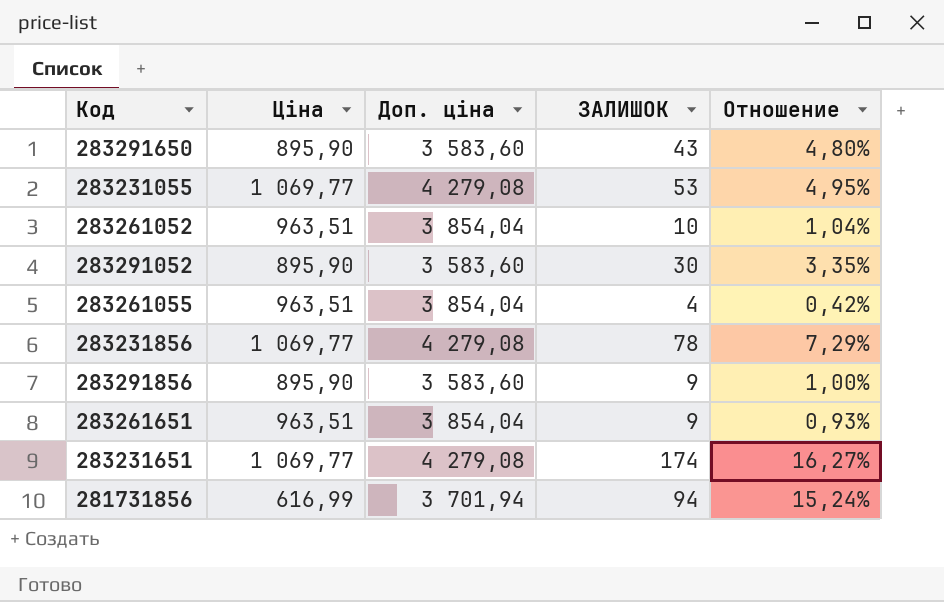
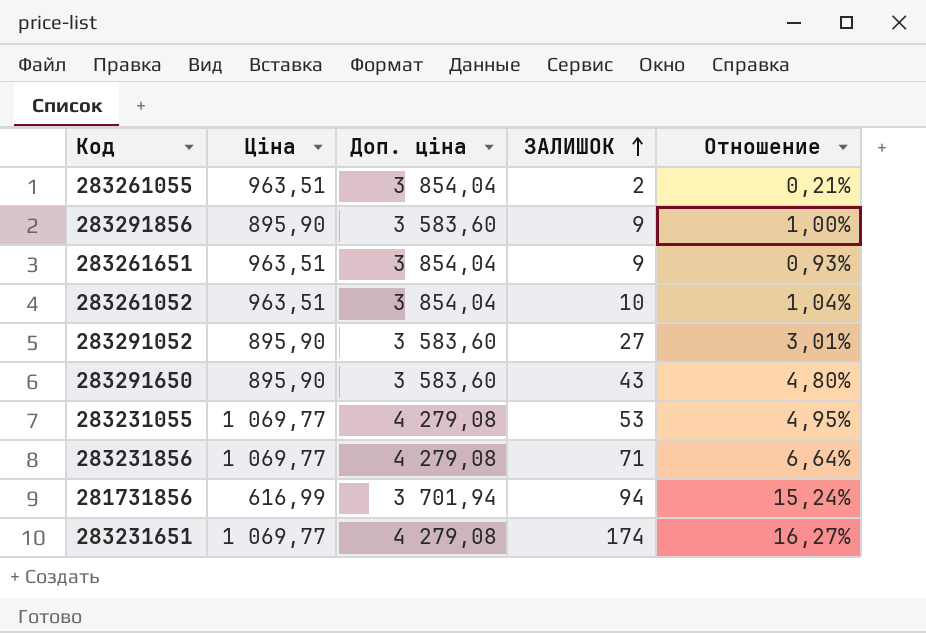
row order: none -> ЗАЛИШОК ascending
283261055 | ЗАЛИШОК: 4 -> 2
283261055 | Отношение: 0,42% -> 0,21%
283291052 | ЗАЛИШОК: 30 -> 27
283291052 | Отношение: 3,35% -> 3,01%
283231856 | ЗАЛИШОК: 78 -> 71
283231856 | Отношение: 7,29% -> 6,64%

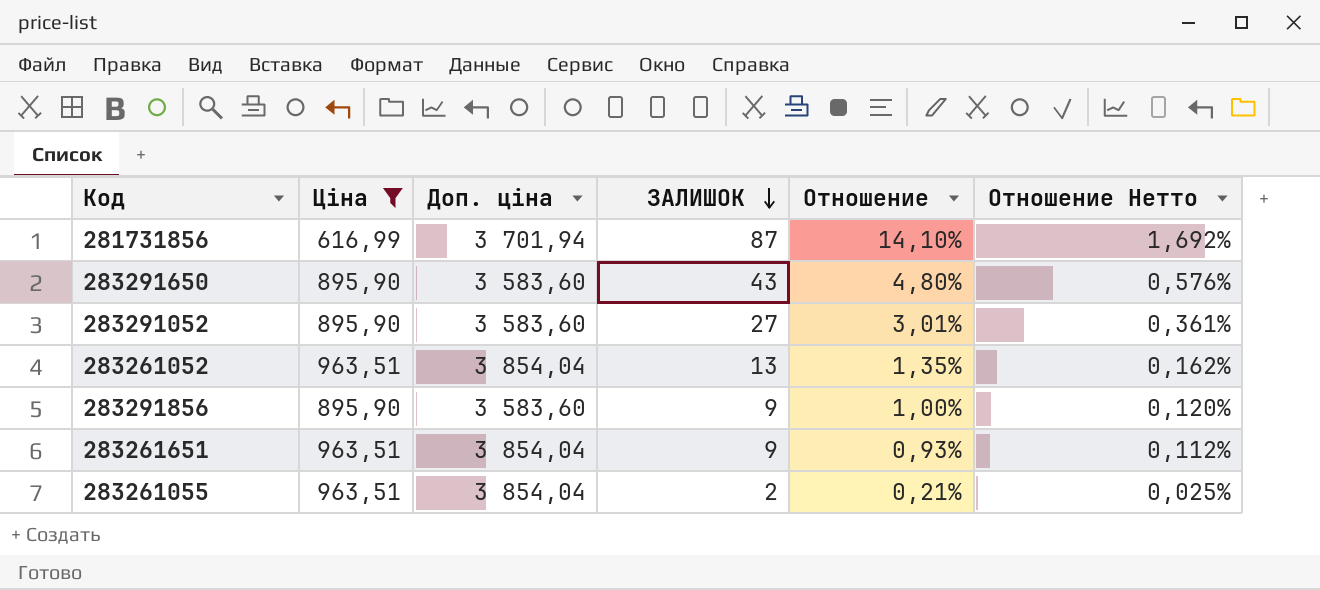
filter: none -> Ціна != 1 069,77
row order: ЗАЛИШОК ascending -> ЗАЛИШОК descending
column Отношение Нетто | formula: none -> [Отношение] * 0,12
281731856 | ЗАЛИШОК: 94 -> 87
281731856 | Отношение: 15,24% -> 14,10%
283261052 | ЗАЛИШОК: 10 -> 13
283261052 | Отношение: 1,04% -> 1,35%

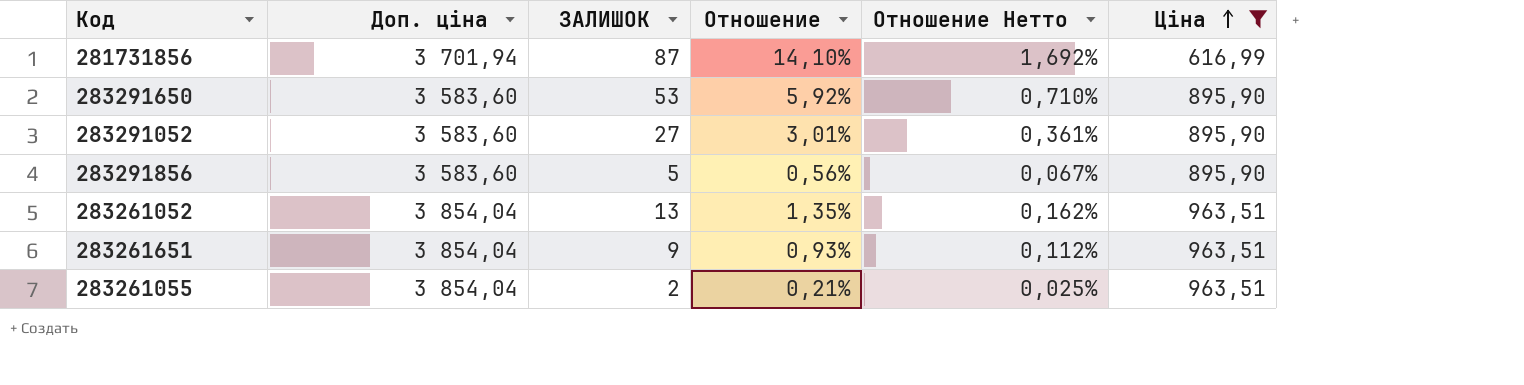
row order: ЗАЛИШОК descending -> Ціна ascending
column Ціна | position: 2 -> 6
283291650 | ЗАЛИШОК: 43 -> 53
283291650 | Отношение: 4,80% -> 5,92%
283291650 | Отношение Нетто: 0,576% -> 0,710%
283291856 | ЗАЛИШОК: 9 -> 5
283291856 | Отношение: 1,00% -> 0,56%
283291856 | Отношение Нетто: 0,120% -> 0,067%

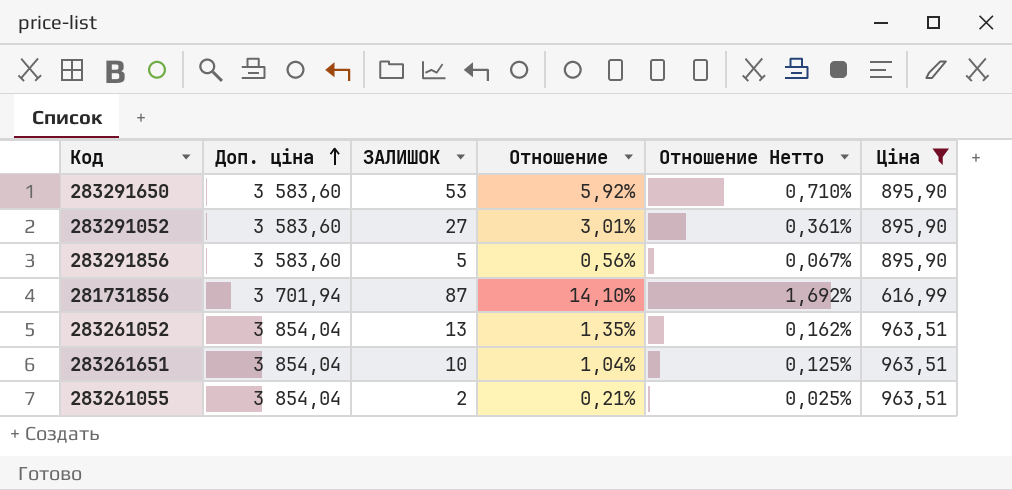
row order: Ціна ascending -> Доп. ціна ascending
283261651 | ЗАЛИШОК: 9 -> 10
283261651 | Отношение: 0,93% -> 1,04%
283261651 | Отношение Нетто: 0,112% -> 0,125%

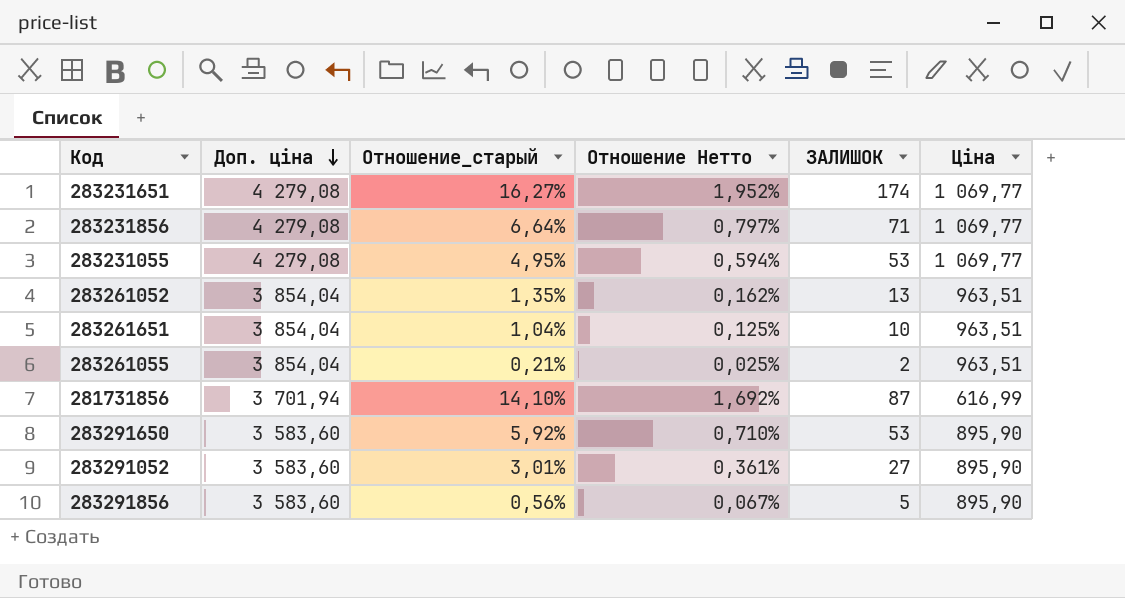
filter: Ціна != 1 069,77 -> none
row order: Доп. ціна ascending -> Доп. ціна descending
column name: Отношение -> Отношение_старый
column ЗАЛИШОК | position: 3 -> 5

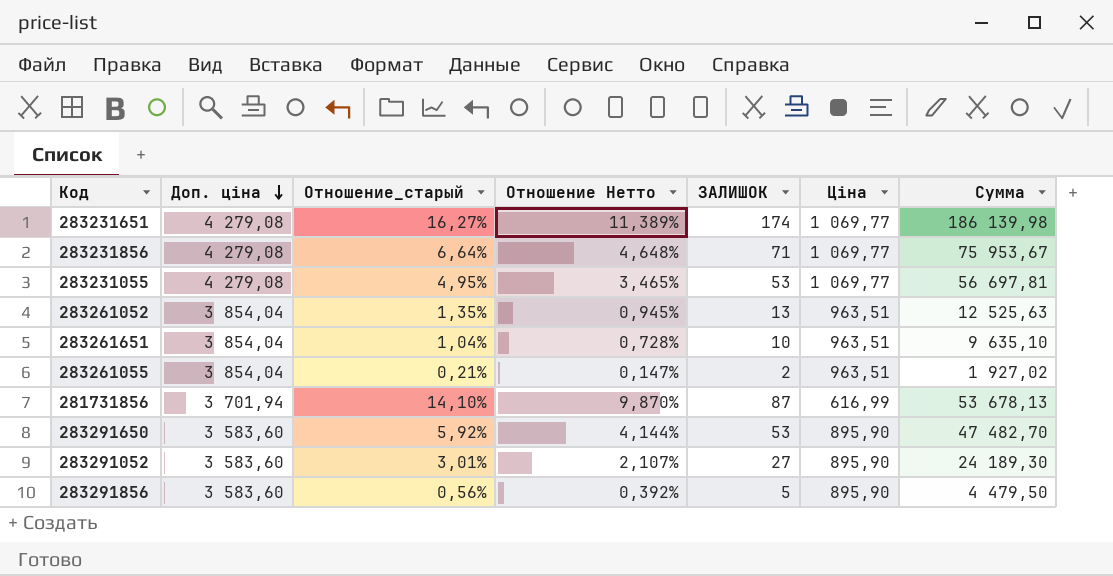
column Отношение Нетто | formula: [Отношение_старый] * 0,12 -> [Отношение_старый] * 0,7
column Сумма | formula: none -> [ЗАЛИШОК] * [Ціна]

